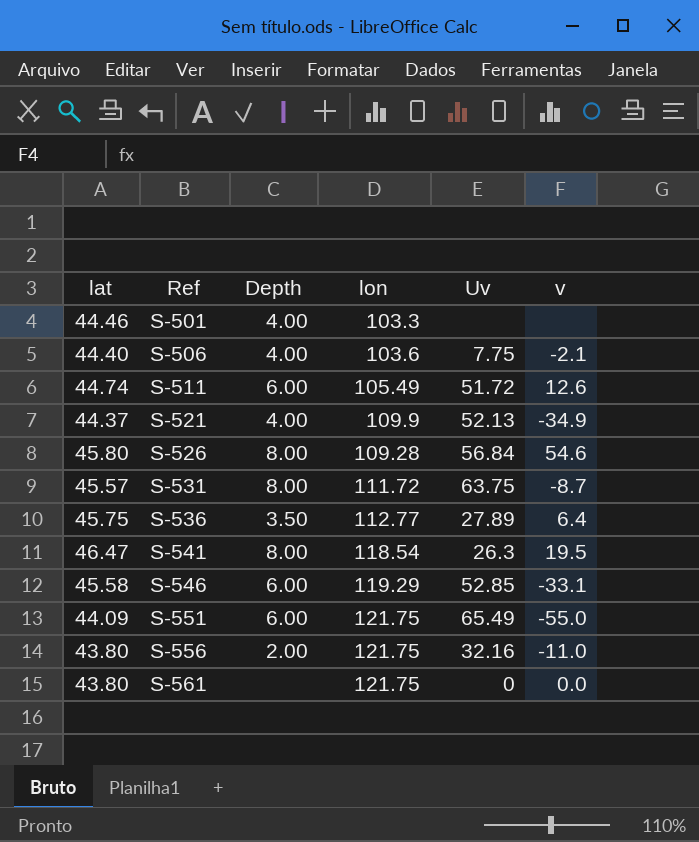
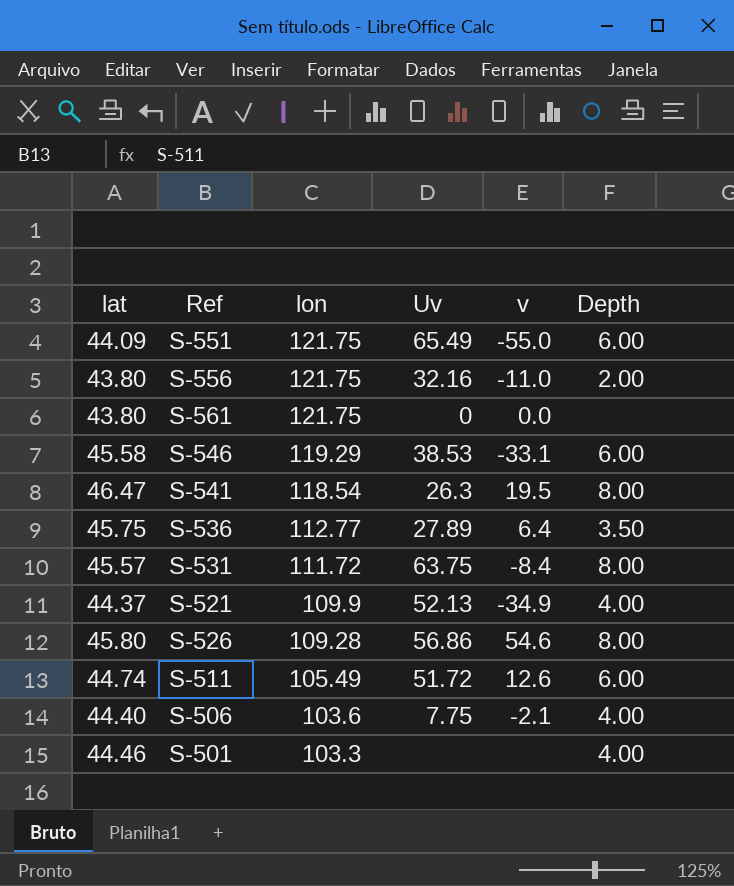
row order: Ref ascending -> lon descending
column Depth | position: 3 -> 6
S-546 | Uv: 52.85 -> 38.53
S-531 | v: -8.7 -> -8.4
S-526 | Uv: 56.84 -> 56.86

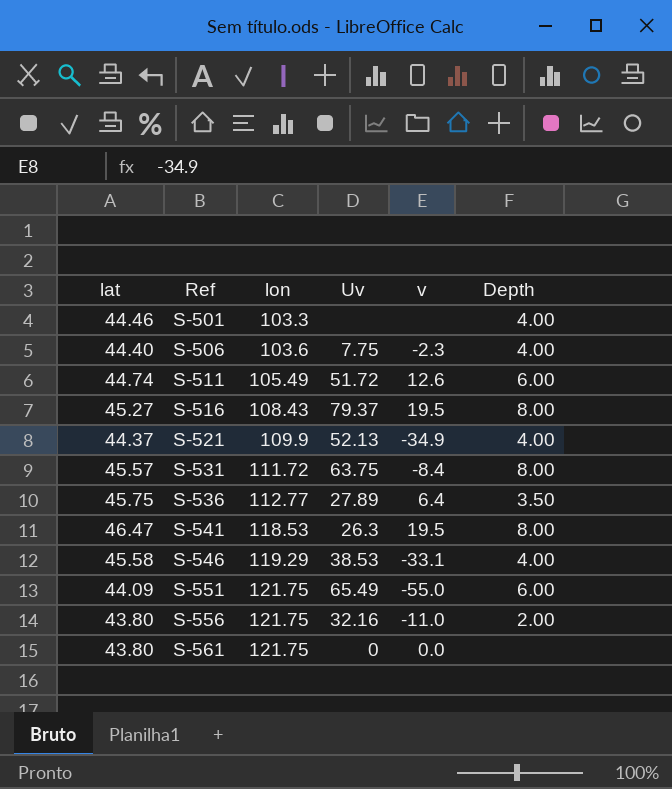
row order: lon descending -> Ref ascending
row S-526: 45.80 | 109.28 | 56.86 | 54.6 | 8.00 -> none
S-506 | v: -2.1 -> -2.3
row S-516: none -> 45.27 | 108.43 | 79.37 | 19.5 | 8.00
S-541 | lon: 118.54 -> 118.53
S-546 | Depth: 6.00 -> 4.00

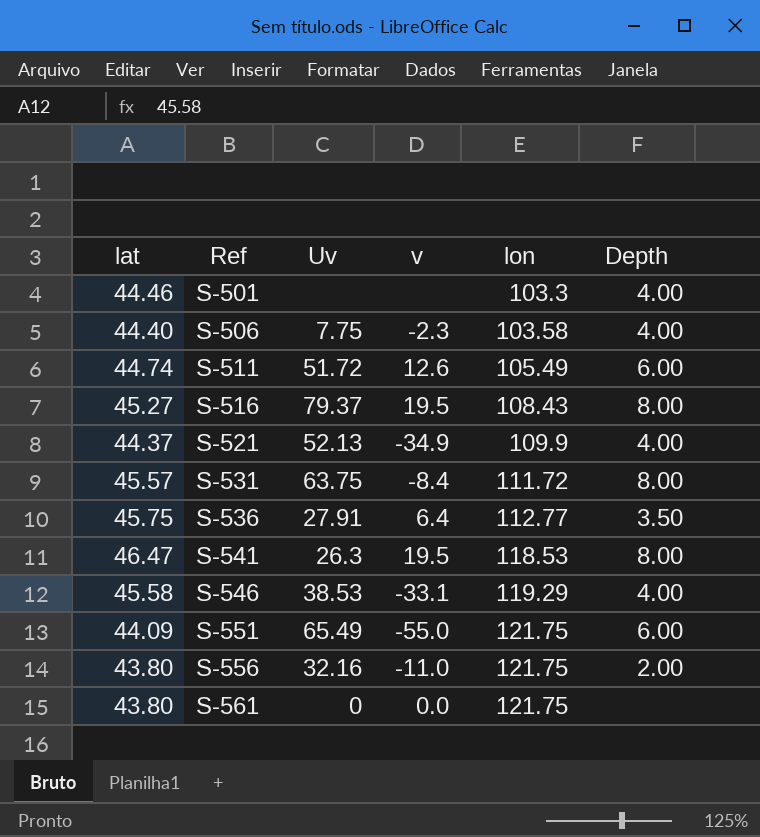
column lon | position: 3 -> 5
S-506 | lon: 103.6 -> 103.58
S-536 | Uv: 27.89 -> 27.91

